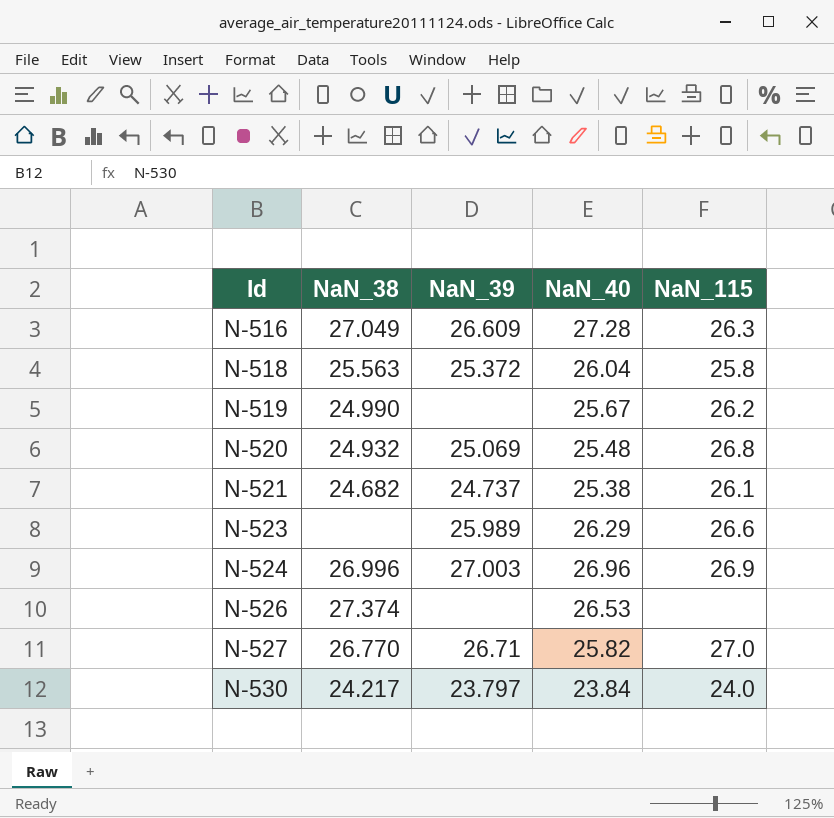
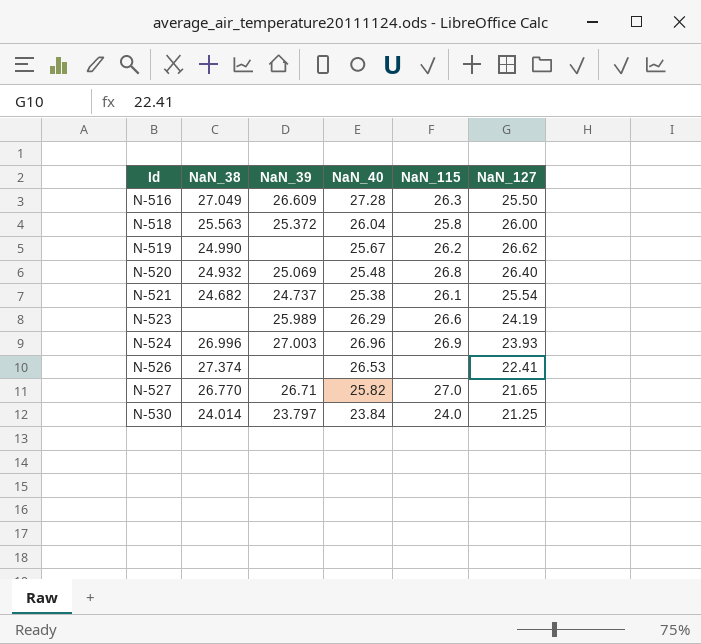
column NaN_127 | position: none -> 6
N-530 | NaN_38: 24.217 -> 24.014

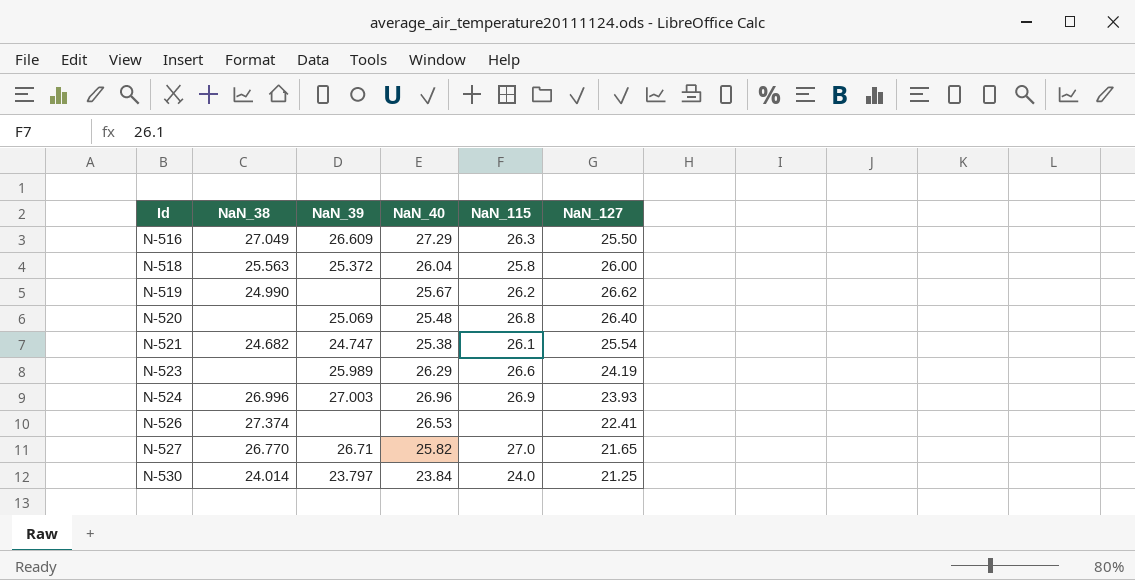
N-516 | NaN_40: 27.28 -> 27.29
N-520 | NaN_38: 24.932 -> none
N-521 | NaN_39: 24.737 -> 24.747

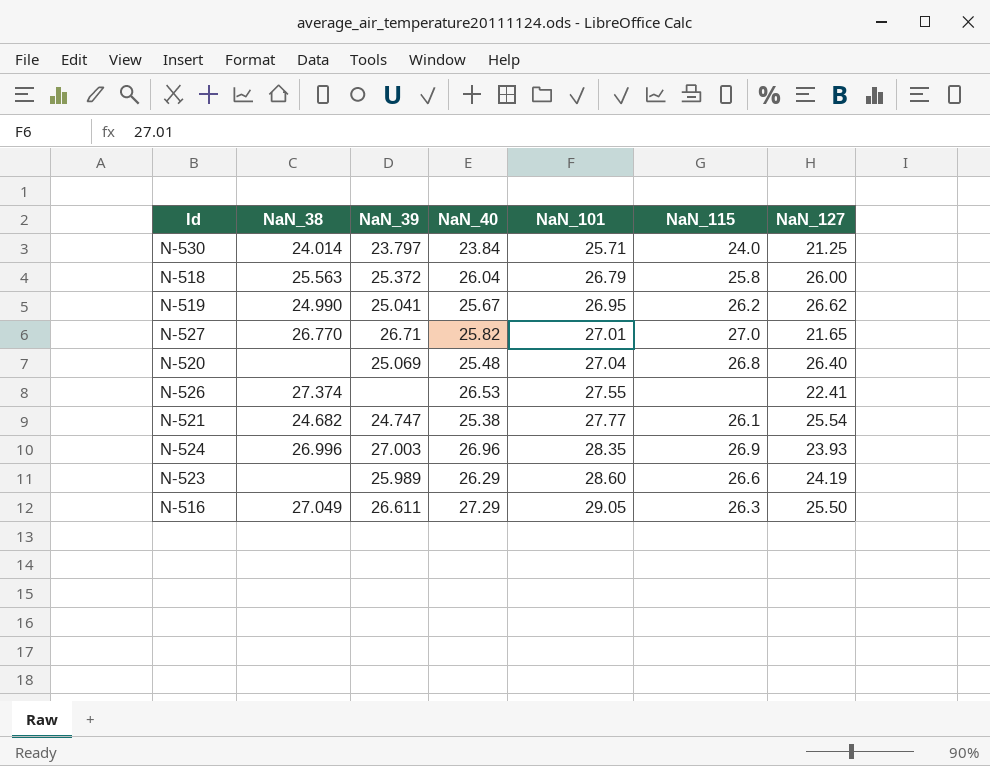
row order: Id ascending -> NaN_101 ascending
column NaN_101 | position: none -> 5
N-519 | NaN_39: none -> 25.041
N-516 | NaN_39: 26.609 -> 26.611

